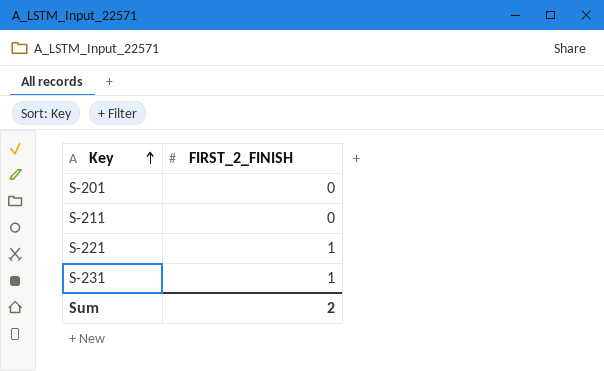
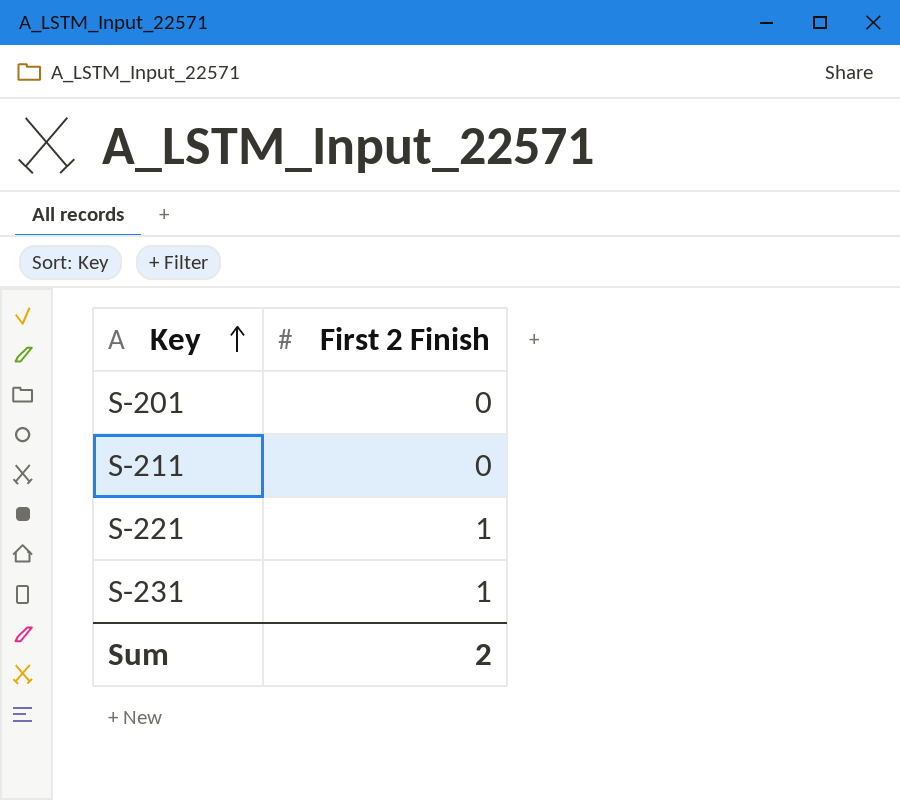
column name: FIRST_2_FINISH -> First 2 Finish

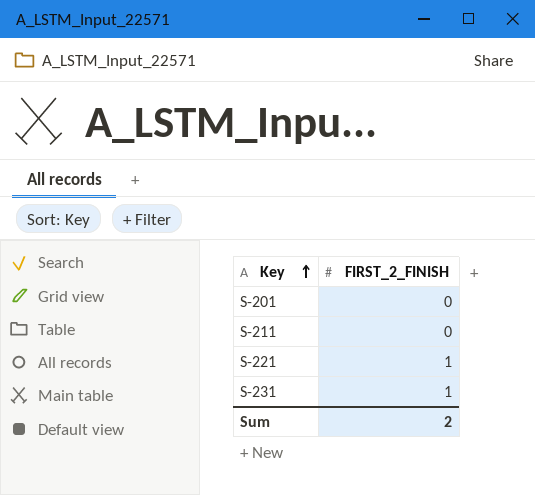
column name: First 2 Finish -> FIRST_2_FINISH

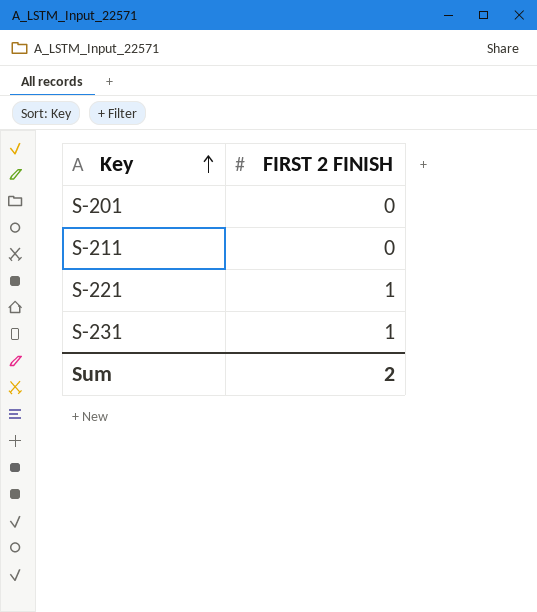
column name: FIRST_2_FINISH -> FIRST 2 FINISH

